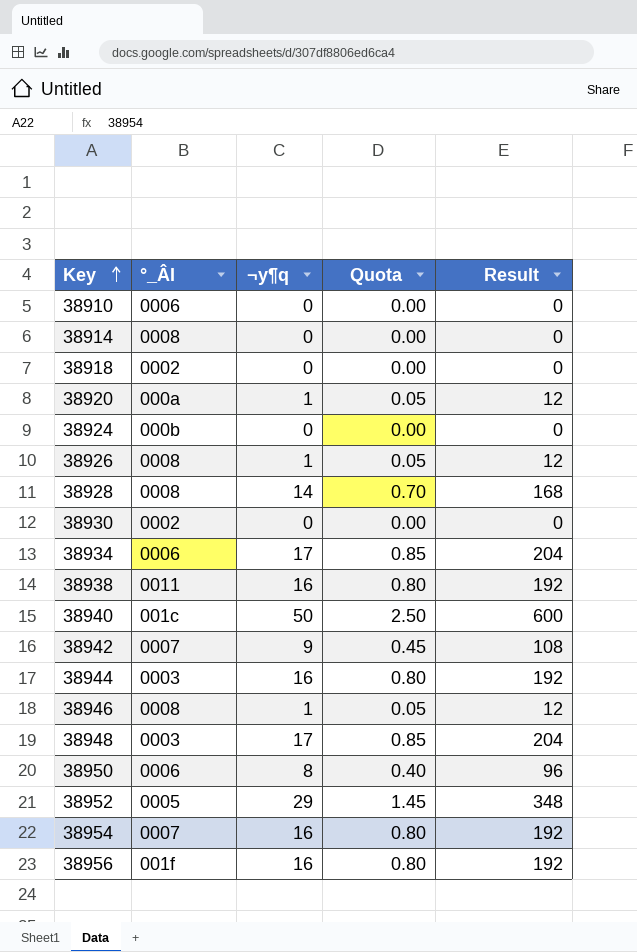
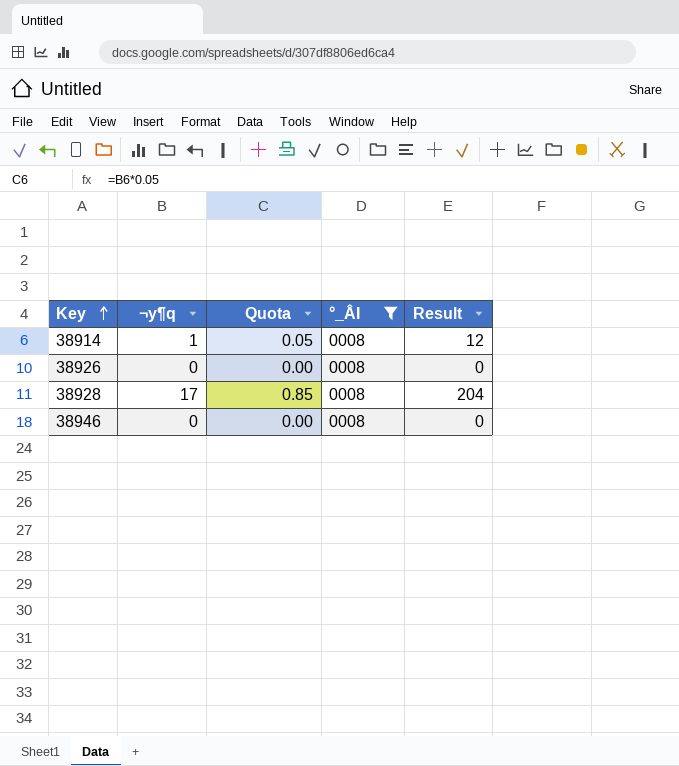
filter: none -> °_ÂI = 0008
column °_ÂI | position: 2 -> 4
38914 | ¬y¶q: 0 -> 1
38914 | Quota: 0.00 -> 0.05
38914 | Result: 0 -> 12
38926 | ¬y¶q: 1 -> 0
38926 | Quota: 0.05 -> 0.00
38926 | Result: 12 -> 0
38928 | ¬y¶q: 14 -> 17
38928 | Quota: 0.70 -> 0.85
38928 | Result: 168 -> 204
38946 | ¬y¶q: 1 -> 0
38946 | Quota: 0.05 -> 0.00
38946 | Result: 12 -> 0

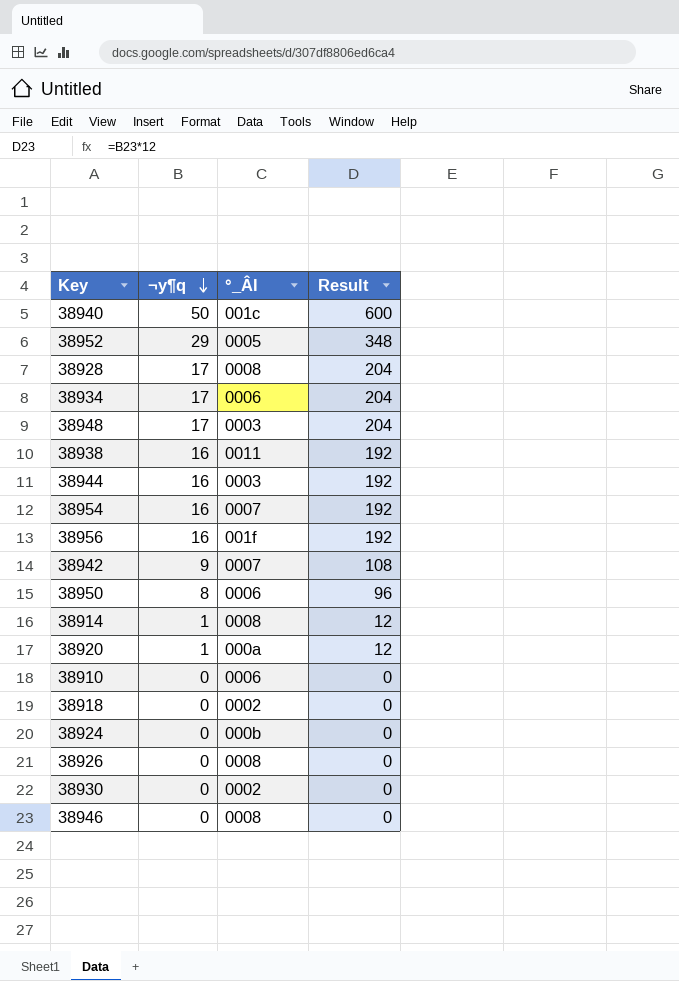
filter: °_ÂI = 0008 -> none
row order: Key ascending -> ¬y¶q descending
column Quota | formula: [¬y¶q] * 0.05 -> none

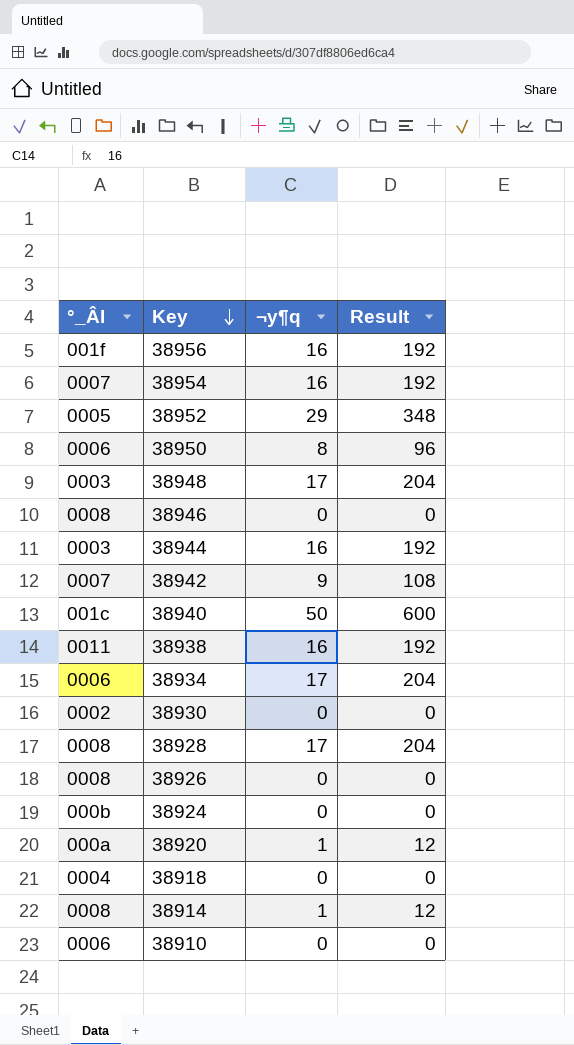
row order: ¬y¶q descending -> Key descending
column °_ÂI | position: 3 -> 1
38918 | °_ÂI: 0002 -> 0004

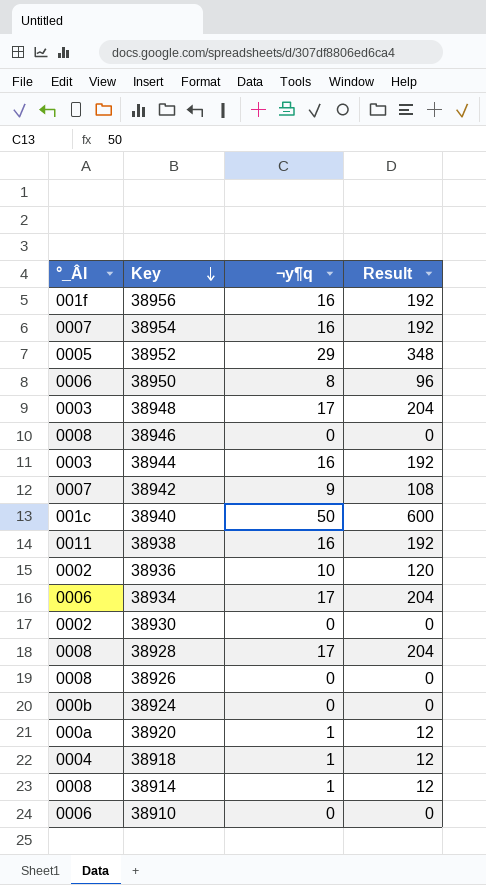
row 38936: none -> 0002 | 10 | 120
38918 | ¬y¶q: 0 -> 1
38918 | Result: 0 -> 12

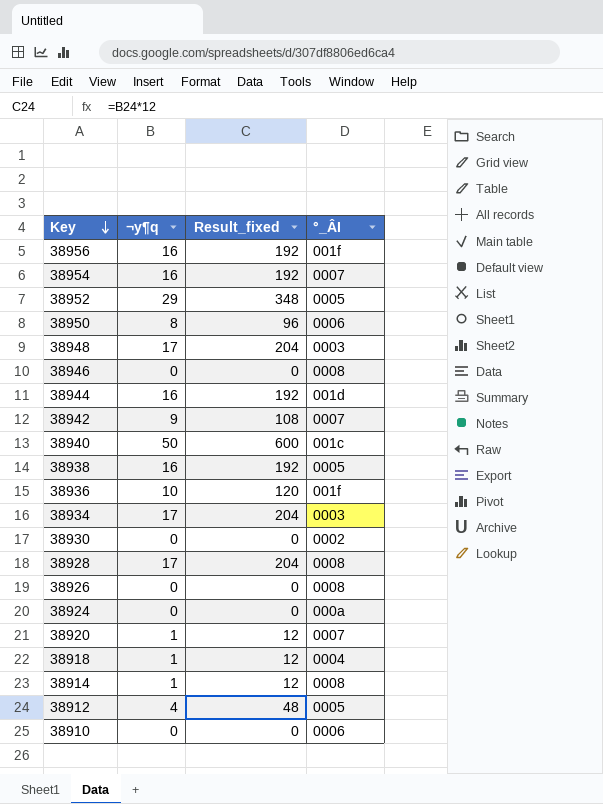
column name: Result -> Result_fixed
column °_ÂI | position: 1 -> 4
38944 | °_ÂI: 0003 -> 001d
38938 | °_ÂI: 0011 -> 0005
38936 | °_ÂI: 0002 -> 001f
38934 | °_ÂI: 0006 -> 0003
38924 | °_ÂI: 000b -> 000a
38920 | °_ÂI: 000a -> 0007
row 38912: none -> 4 | 48 | 0005

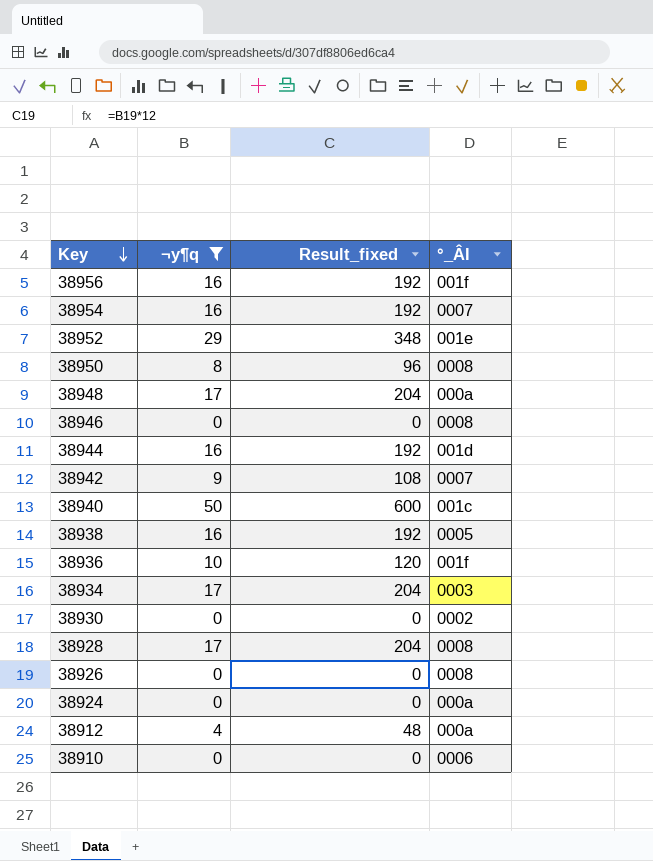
filter: none -> ¬y¶q != 1
38952 | °_ÂI: 0005 -> 001e
38950 | °_ÂI: 0006 -> 0008
38948 | °_ÂI: 0003 -> 000a
38912 | °_ÂI: 0005 -> 000a

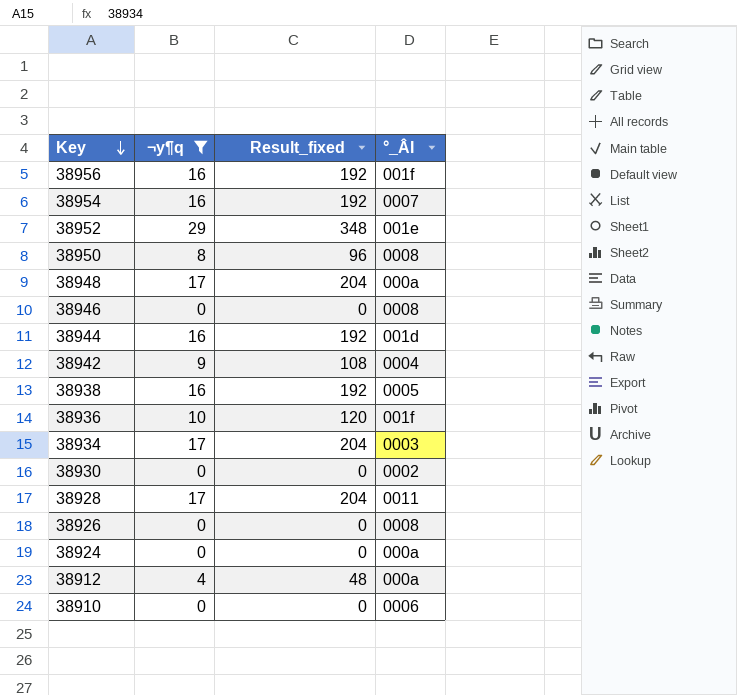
row 38940: 50 | 600 | 001c -> none
38942 | °_ÂI: 0007 -> 0004
38928 | °_ÂI: 0008 -> 0011

